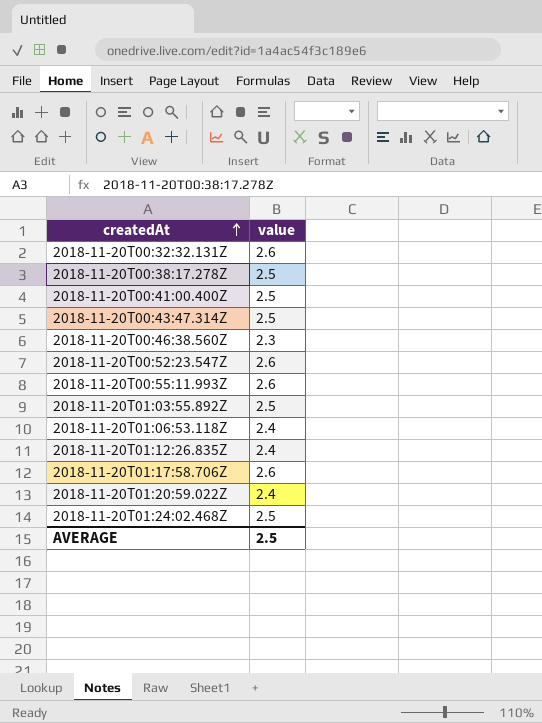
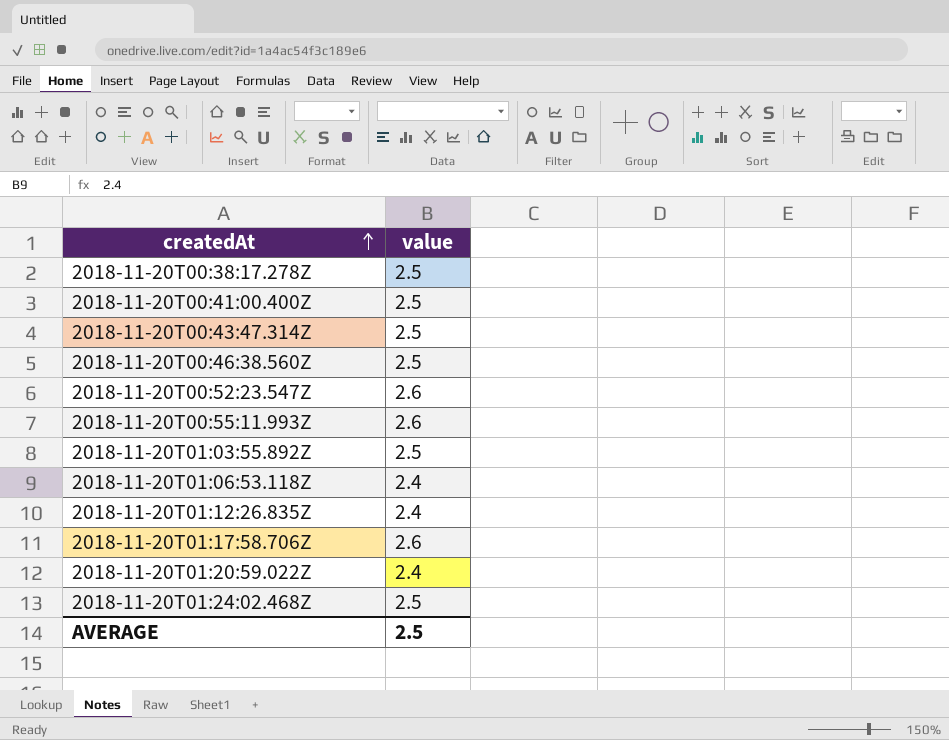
row 2018-11-20T00:32:32.131Z: 2.6 -> none
2018-11-20T00:46:38.560Z | value: 2.3 -> 2.5

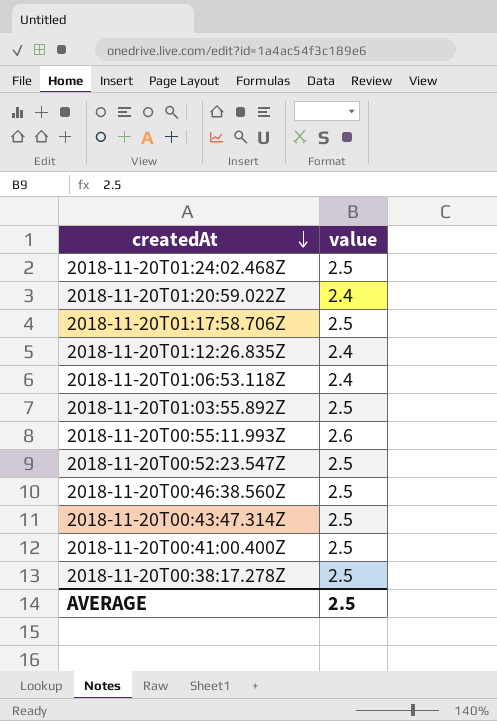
row order: createdAt ascending -> createdAt descending
2018-11-20T01:17:58.706Z | value: 2.6 -> 2.5
2018-11-20T00:52:23.547Z | value: 2.6 -> 2.5

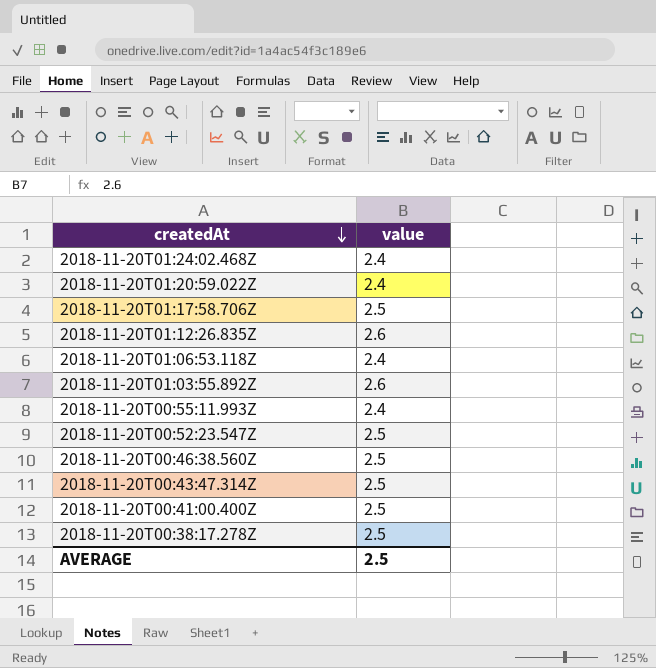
2018-11-20T01:24:02.468Z | value: 2.5 -> 2.4
2018-11-20T01:12:26.835Z | value: 2.4 -> 2.6
2018-11-20T01:03:55.892Z | value: 2.5 -> 2.6
2018-11-20T00:55:11.993Z | value: 2.6 -> 2.4

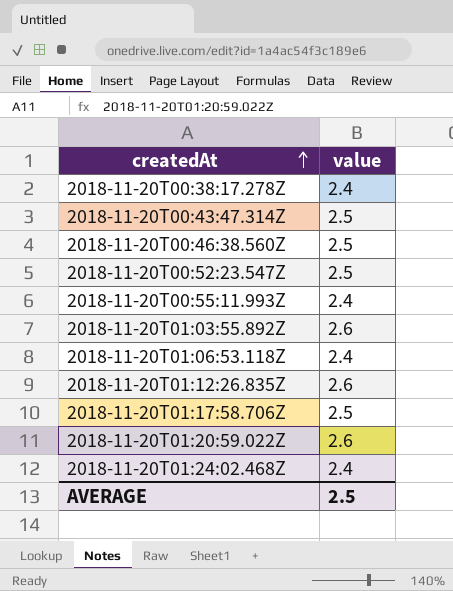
row order: createdAt descending -> createdAt ascending
row 2018-11-20T00:41:00.400Z: 2.5 -> none
2018-11-20T00:38:17.278Z | value: 2.5 -> 2.4
2018-11-20T01:20:59.022Z | value: 2.4 -> 2.6

